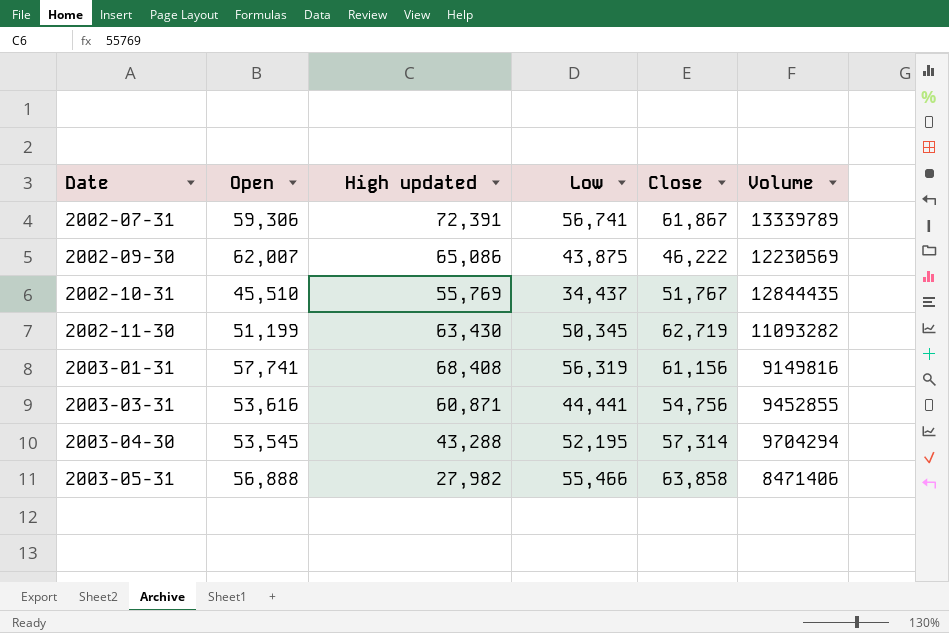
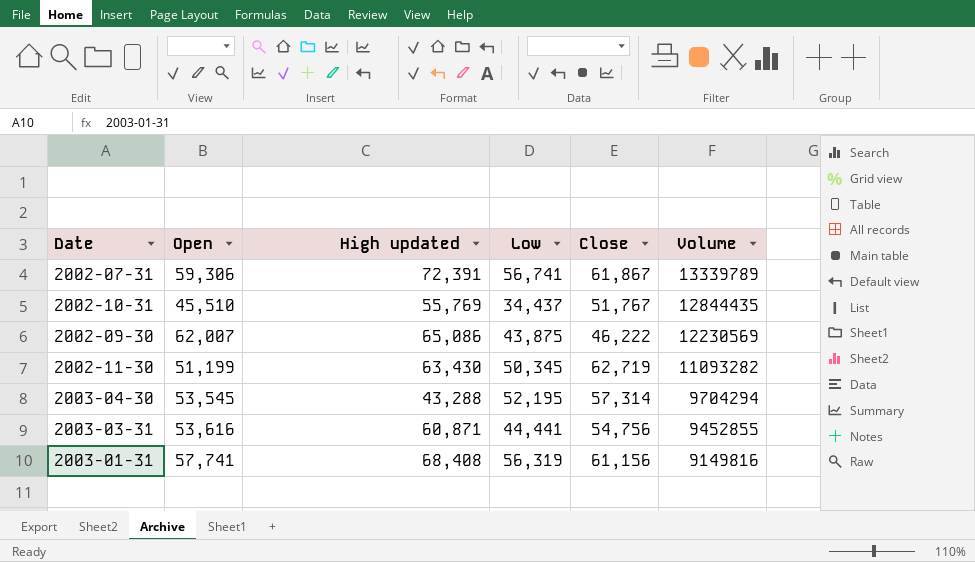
row order: Date ascending -> Volume descending
row 2003-05-31: 56,888 | 27,982 | 55,466 | 63,858 | 8471406 -> none

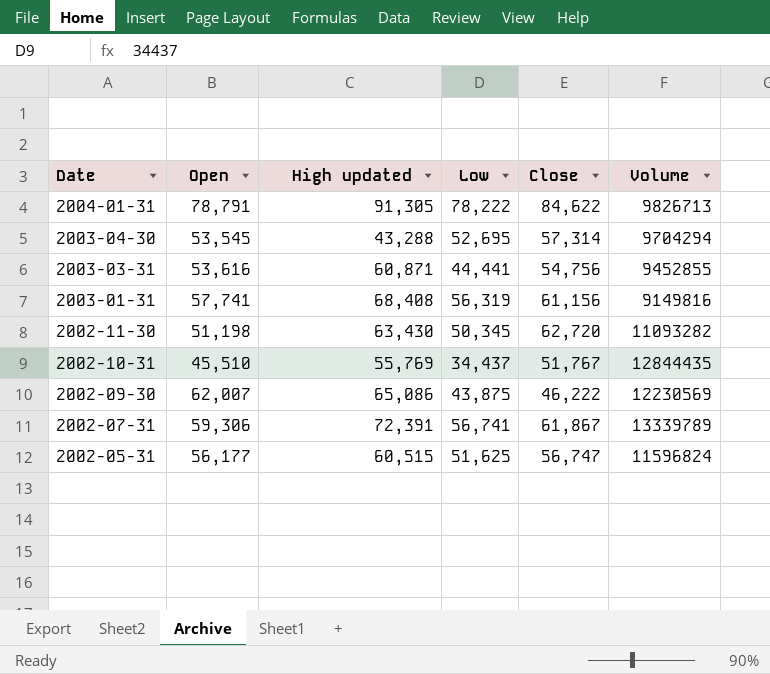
row order: Volume descending -> Date descending
row 2004-01-31: none -> 78,791 | 91,305 | 78,222 | 84,622 | 9826713
2003-04-30 | Low: 52,195 -> 52,695
2002-11-30 | Open: 51,199 -> 51,198
2002-11-30 | Close: 62,719 -> 62,720
row 2002-05-31: none -> 56,177 | 60,515 | 51,625 | 56,747 | 11596824

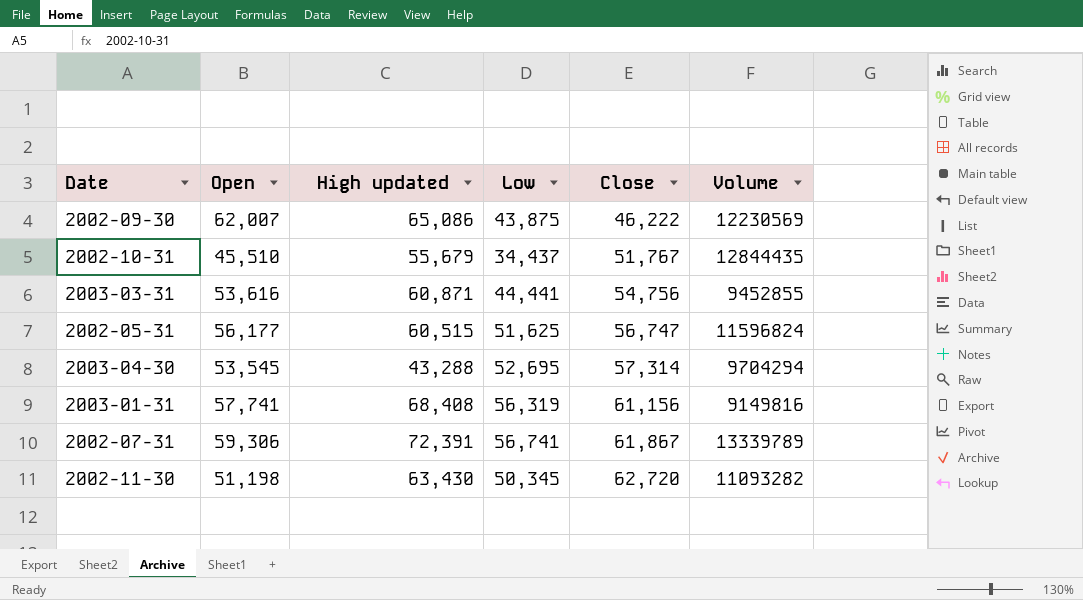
row order: Date descending -> Close ascending
row 2004-01-31: 78,791 | 91,305 | 78,222 | 84,622 | 9826713 -> none
2002-10-31 | High updated: 55,769 -> 55,679

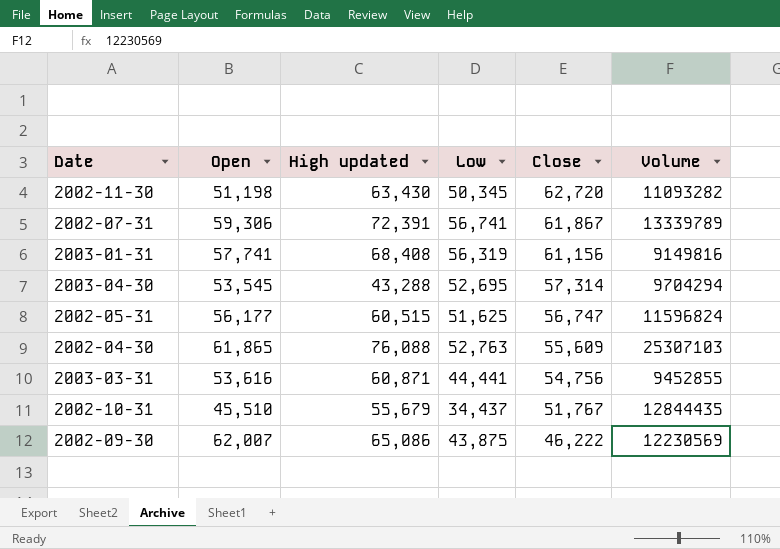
row order: Close ascending -> Close descending
row 2002-04-30: none -> 61,865 | 76,088 | 52,763 | 55,609 | 25307103

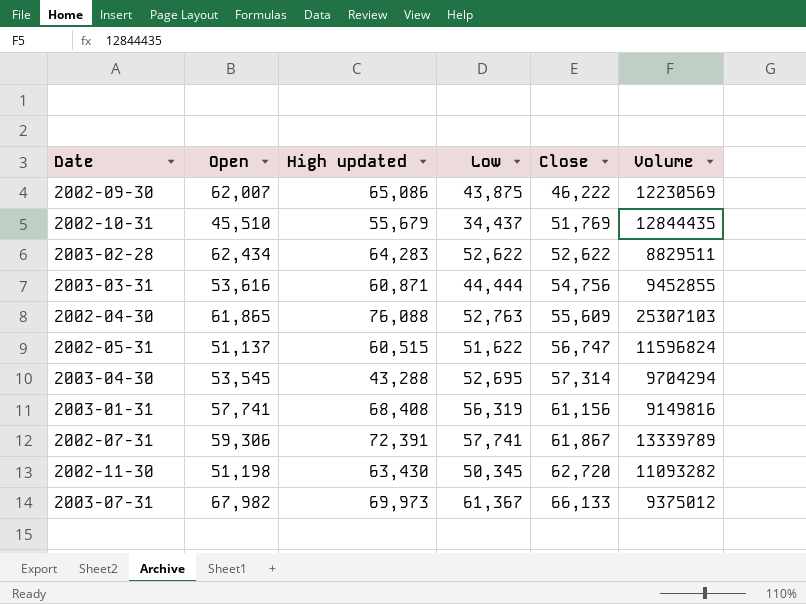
row order: Close descending -> Close ascending
2002-10-31 | Close: 51,767 -> 51,769
row 2003-02-28: none -> 62,434 | 64,283 | 52,622 | 52,622 | 8829511
2003-03-31 | Low: 44,441 -> 44,444
2002-05-31 | Open: 56,177 -> 51,137
2002-05-31 | Low: 51,625 -> 51,622
2002-07-31 | Low: 56,741 -> 57,741
row 2003-07-31: none -> 67,982 | 69,973 | 61,367 | 66,133 | 9375012

